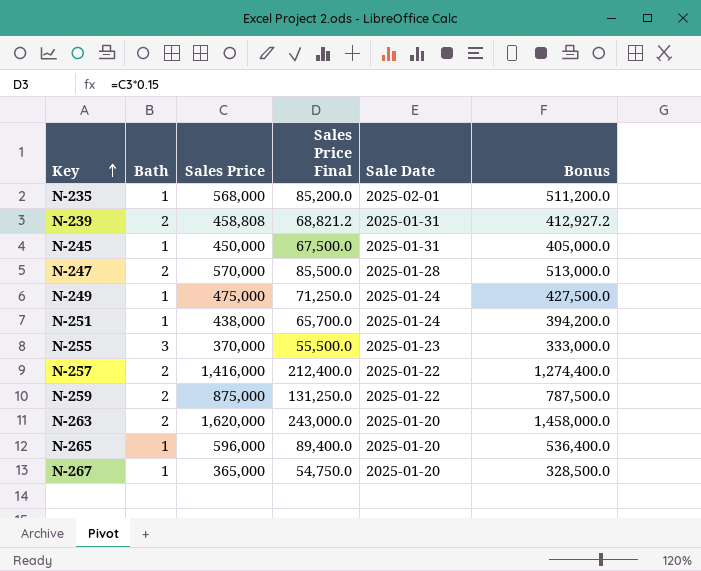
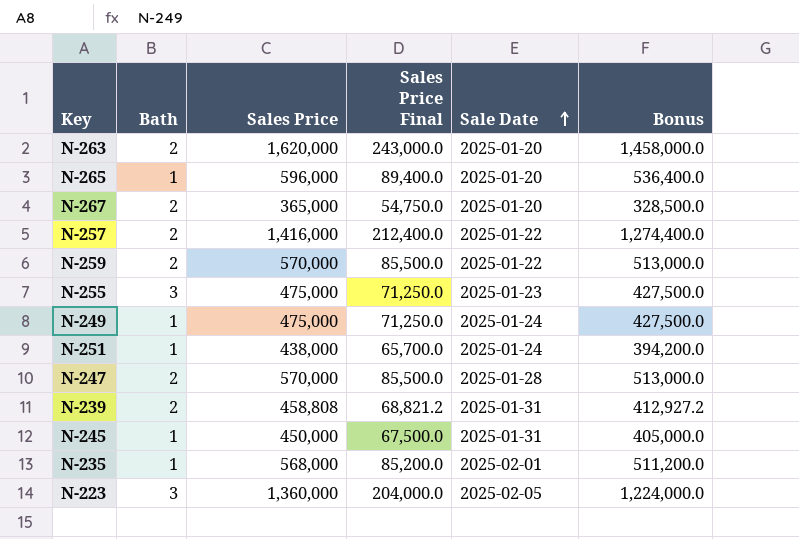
row order: Key ascending -> Sale Date ascending
N-267 | Bath: 1 -> 2
N-259 | Sales Price: 875,000 -> 570,000
N-259 | Sales Price Final: 131,250.0 -> 85,500.0
N-259 | Bonus: 787,500.0 -> 513,000.0
N-255 | Sales Price: 370,000 -> 475,000
N-255 | Sales Price Final: 55,500.0 -> 71,250.0
N-255 | Bonus: 333,000.0 -> 427,500.0
row N-223: none -> 3 | 1,360,000 | 204,000.0 | 2025-02-05 | 1,224,000.0

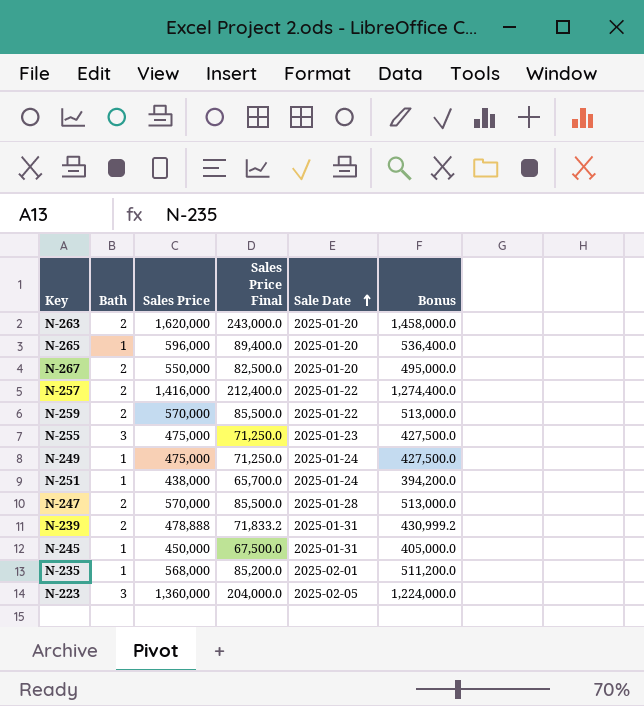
N-267 | Sales Price: 365,000 -> 550,000
N-267 | Sales Price Final: 54,750.0 -> 82,500.0
N-267 | Bonus: 328,500.0 -> 495,000.0
N-239 | Sales Price: 458,808 -> 478,888
N-239 | Sales Price Final: 68,821.2 -> 71,833.2
N-239 | Bonus: 412,927.2 -> 430,999.2

